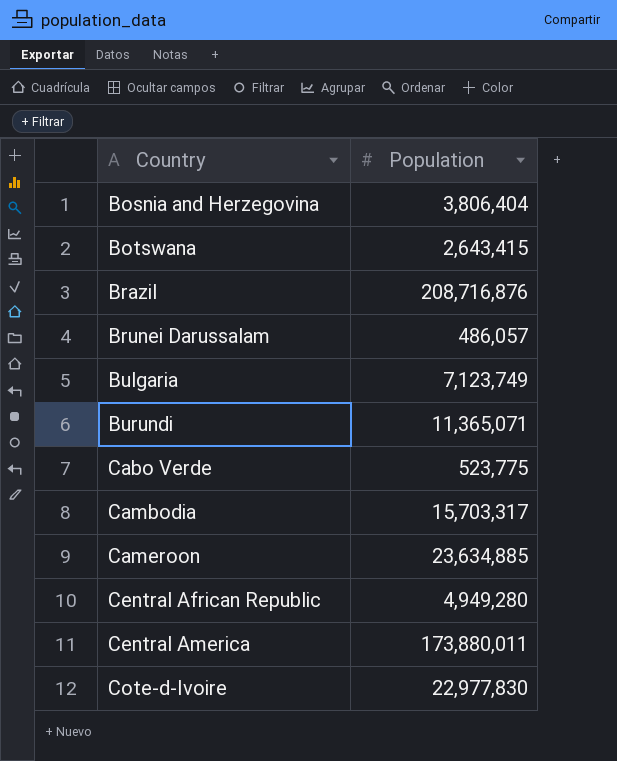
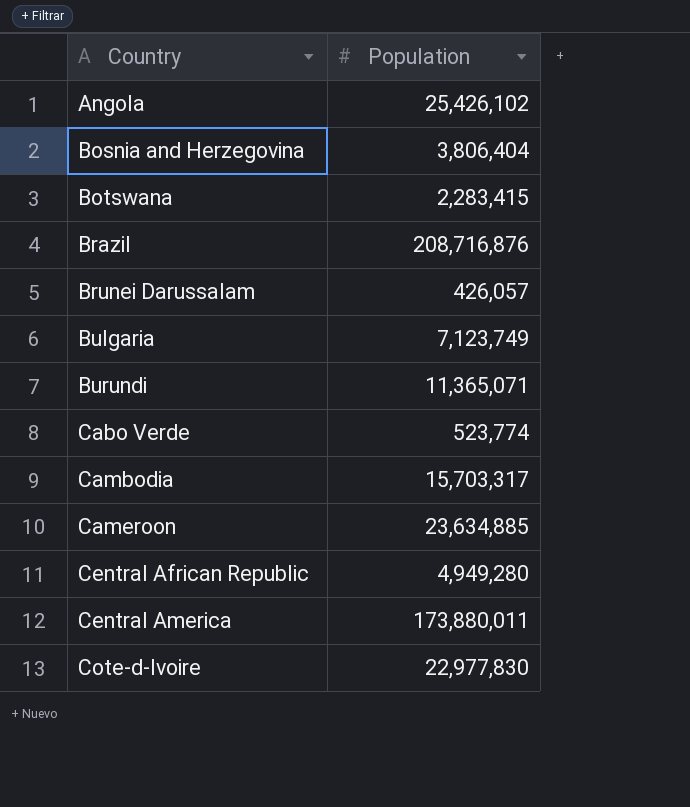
row Angola: none -> 25,426,102
Botswana | Population: 2,643,415 -> 2,283,415
Brunei Darussalam | Population: 486,057 -> 426,057
Cabo Verde | Population: 523,775 -> 523,774

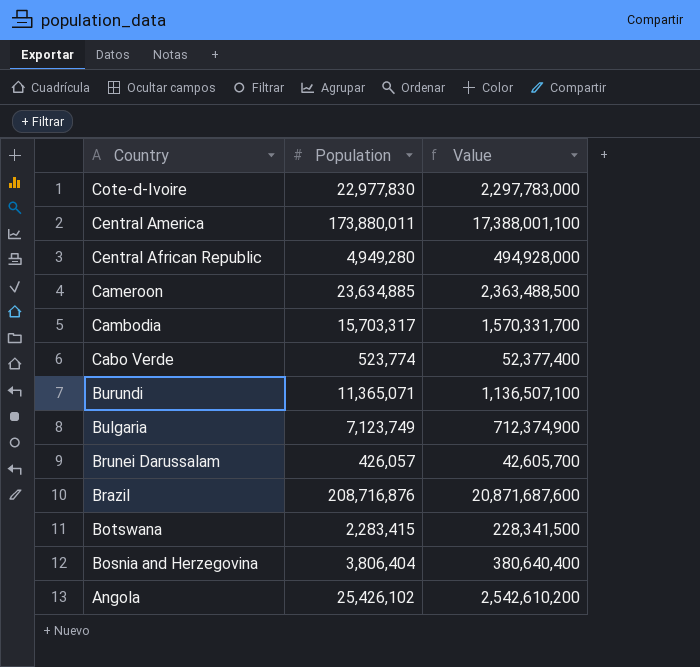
row order: Country ascending -> Country descending
column Value | formula: none -> [Population] * 100

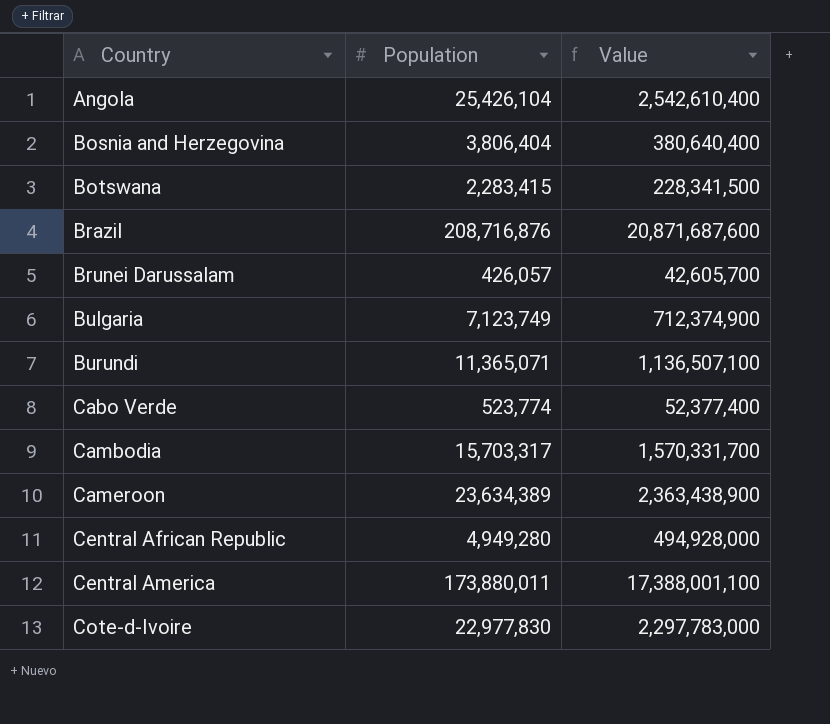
row order: Country descending -> Country ascending
Angola | Population: 25,426,102 -> 25,426,104
Angola | Value: 2,542,610,200 -> 2,542,610,400
Cameroon | Population: 23,634,885 -> 23,634,389
Cameroon | Value: 2,363,488,500 -> 2,363,438,900

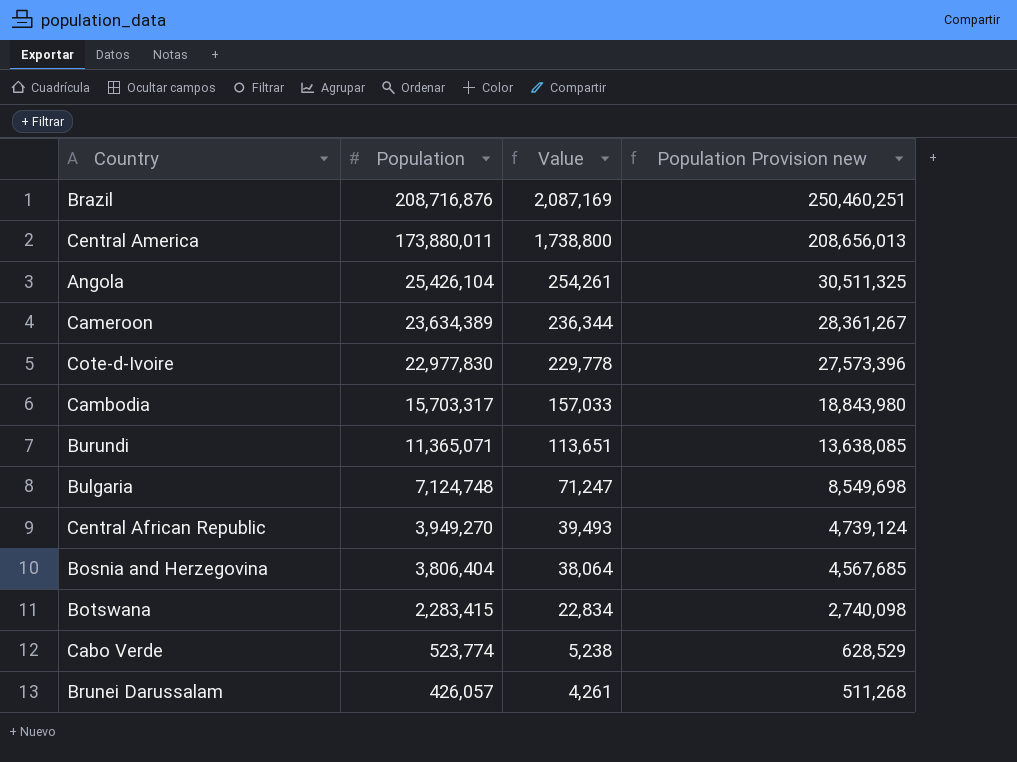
row order: Country ascending -> Population descending
column Value | formula: [Population] * 100 -> [Population] * 0.01
column Population Provision new | formula: none -> [Population] * 1.2
Bulgaria | Population: 7,123,749 -> 7,124,748
Central African Republic | Population: 4,949,280 -> 3,949,270

